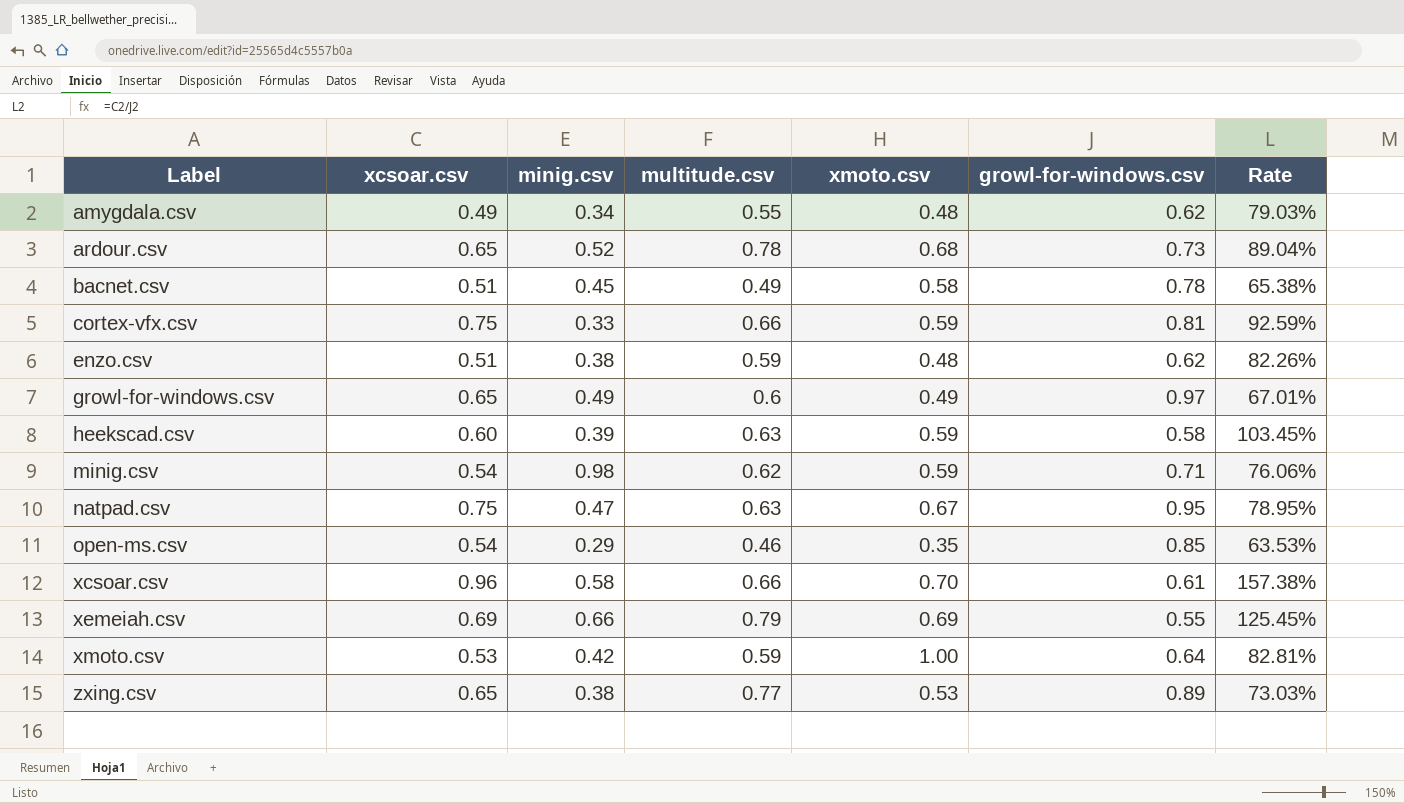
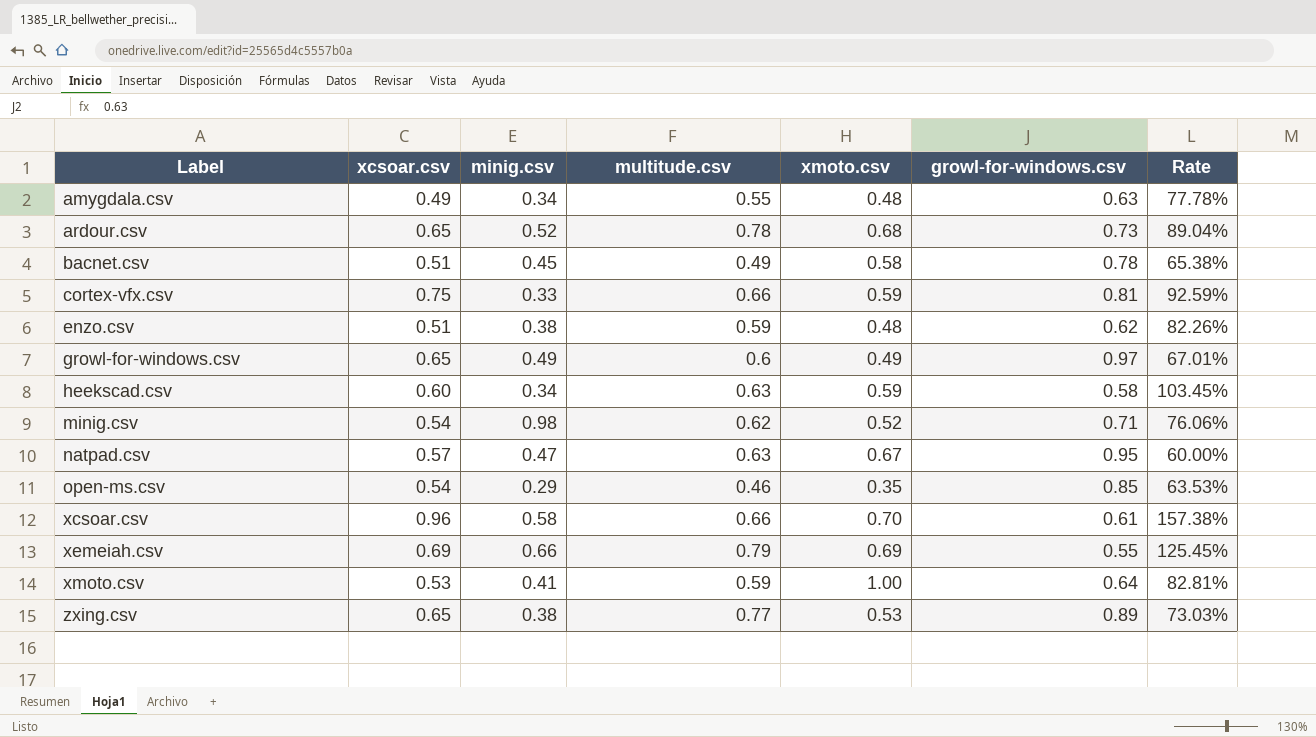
amygdala.csv | growl-for-windows.csv: 0.62 -> 0.63
amygdala.csv | Rate: 79.03% -> 77.78%
heekscad.csv | minig.csv: 0.39 -> 0.34
minig.csv | xmoto.csv: 0.59 -> 0.52
natpad.csv | xcsoar.csv: 0.75 -> 0.57
natpad.csv | Rate: 78.95% -> 60.00%
xmoto.csv | minig.csv: 0.42 -> 0.41

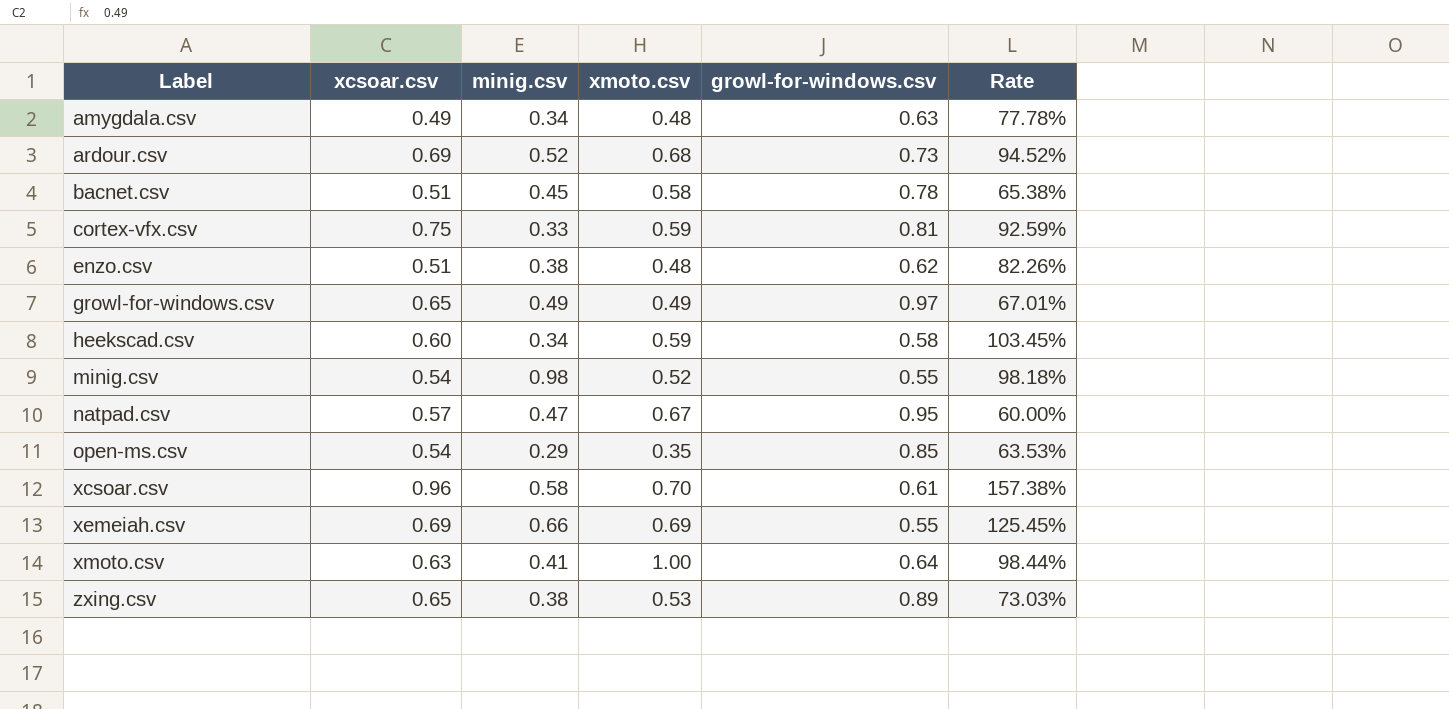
column multitude.csv | position: 4 -> none
ardour.csv | xcsoar.csv: 0.65 -> 0.69
ardour.csv | Rate: 89.04% -> 94.52%
minig.csv | growl-for-windows.csv: 0.71 -> 0.55
minig.csv | Rate: 76.06% -> 98.18%
xmoto.csv | xcsoar.csv: 0.53 -> 0.63
xmoto.csv | Rate: 82.81% -> 98.44%

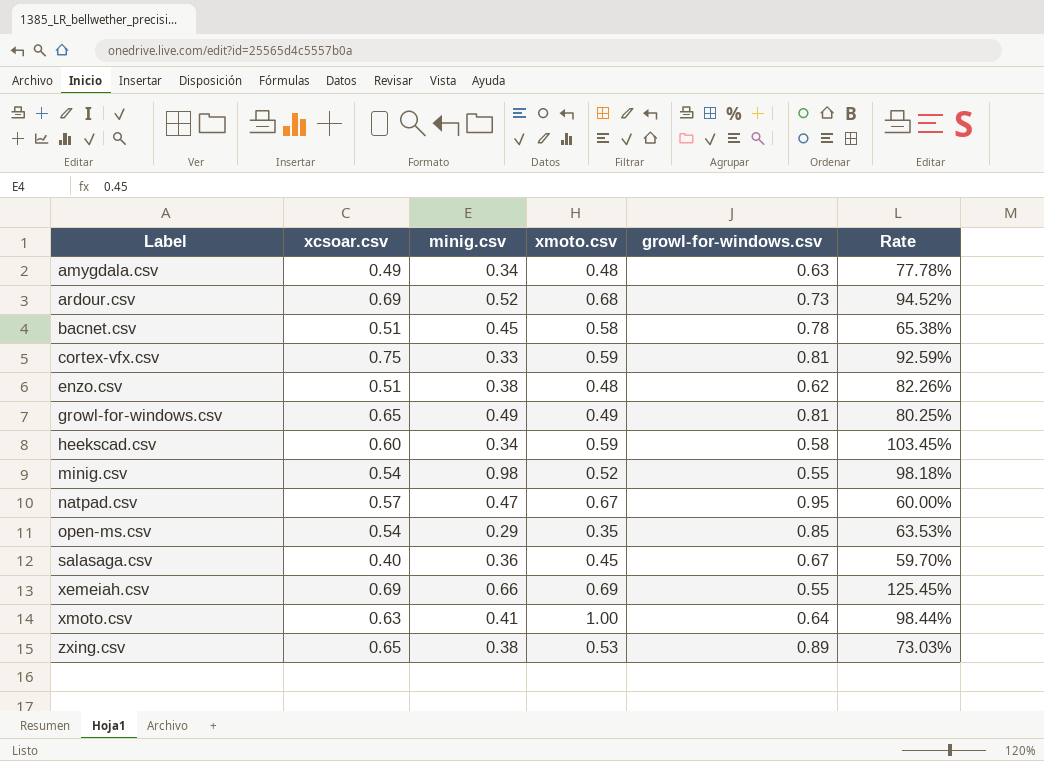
row xcsoar.csv: 0.96 | 0.58 | 0.70 | 0.61 | 157.38% -> none
growl-for-windows.csv | growl-for-windows.csv: 0.97 -> 0.81
growl-for-windows.csv | Rate: 67.01% -> 80.25%
row salasaga.csv: none -> 0.40 | 0.36 | 0.45 | 0.67 | 59.70%

